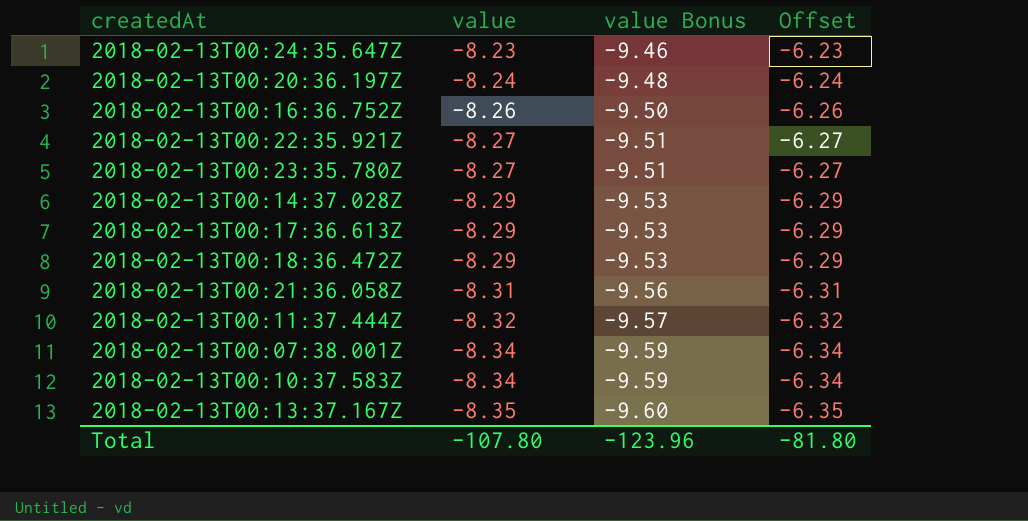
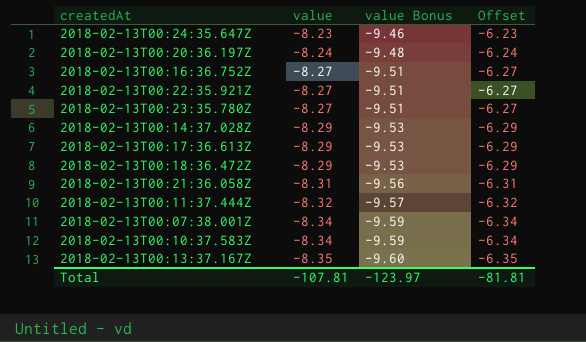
2018-02-13T00:16:36.752Z | value: -8.26 -> -8.27
2018-02-13T00:16:36.752Z | value Bonus: -9.50 -> -9.51
2018-02-13T00:16:36.752Z | Offset: -6.26 -> -6.27
Total | value: -107.80 -> -107.81
Total | value Bonus: -123.96 -> -123.97
Total | Offset: -81.80 -> -81.81

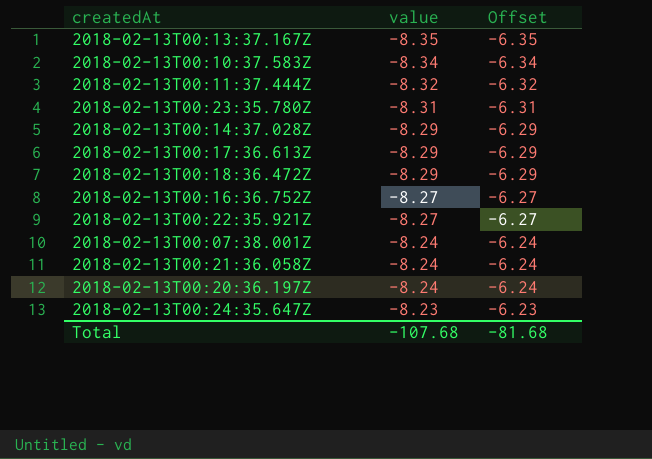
row order: value descending -> value ascending
column value Bonus | formula: [value] * 1.15 -> none
2018-02-13T00:23:35.780Z | value: -8.27 -> -8.31
2018-02-13T00:23:35.780Z | Offset: -6.27 -> -6.31
2018-02-13T00:07:38.001Z | value: -8.34 -> -8.24
2018-02-13T00:07:38.001Z | Offset: -6.34 -> -6.24
2018-02-13T00:21:36.058Z | value: -8.31 -> -8.24
2018-02-13T00:21:36.058Z | Offset: -6.31 -> -6.24
Total | value: -107.81 -> -107.68
Total | Offset: -81.81 -> -81.68

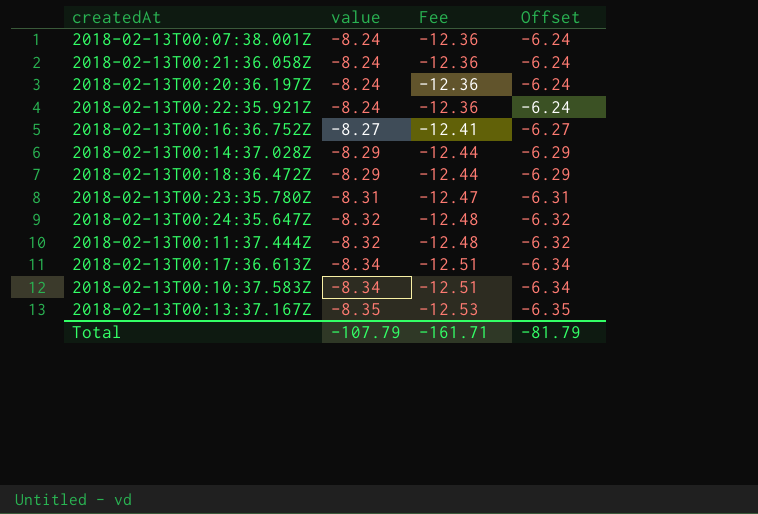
row order: value ascending -> value descending
column Fee | formula: none -> [value] * 1.5
2018-02-13T00:22:35.921Z | value: -8.27 -> -8.24
2018-02-13T00:22:35.921Z | Offset: -6.27 -> -6.24
2018-02-13T00:24:35.647Z | value: -8.23 -> -8.32
2018-02-13T00:24:35.647Z | Offset: -6.23 -> -6.32
2018-02-13T00:17:36.613Z | value: -8.29 -> -8.34
2018-02-13T00:17:36.613Z | Offset: -6.29 -> -6.34
Total | value: -107.68 -> -107.79
Total | Offset: -81.68 -> -81.79

